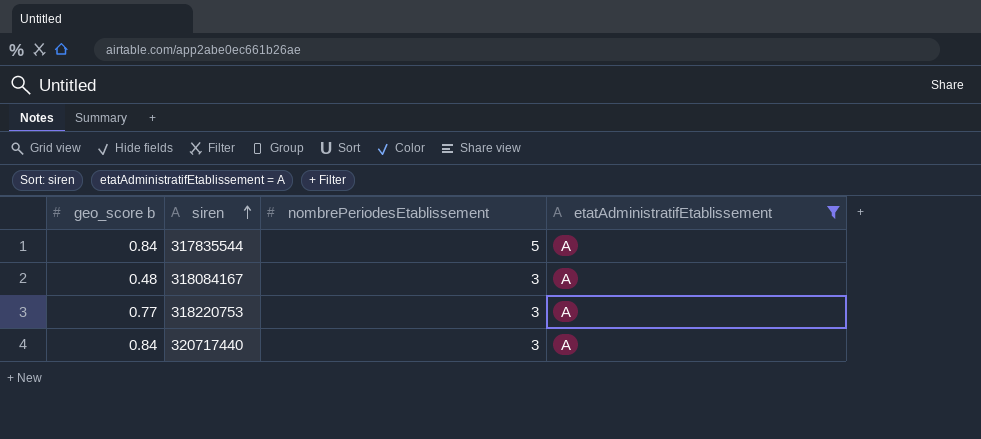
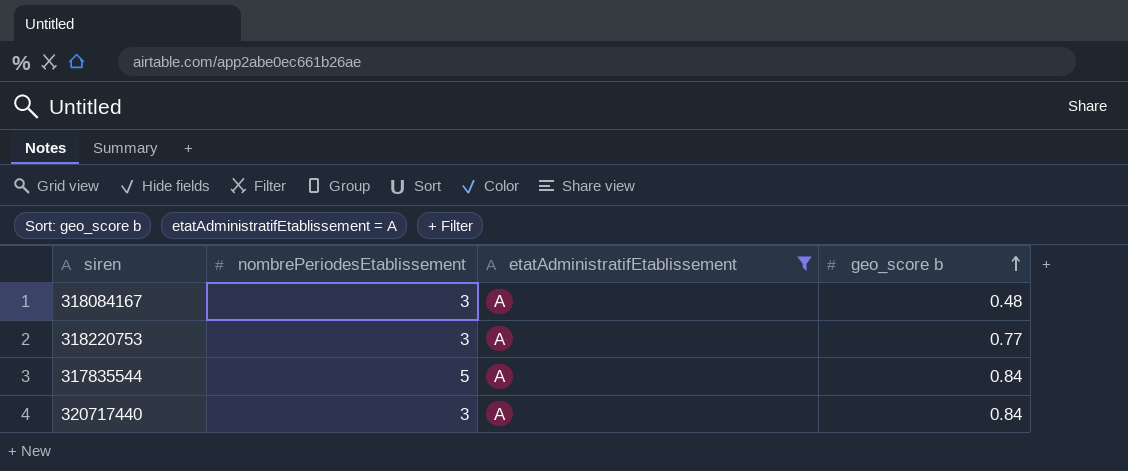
row order: siren ascending -> geo_score b ascending
column geo_score b | position: 1 -> 4

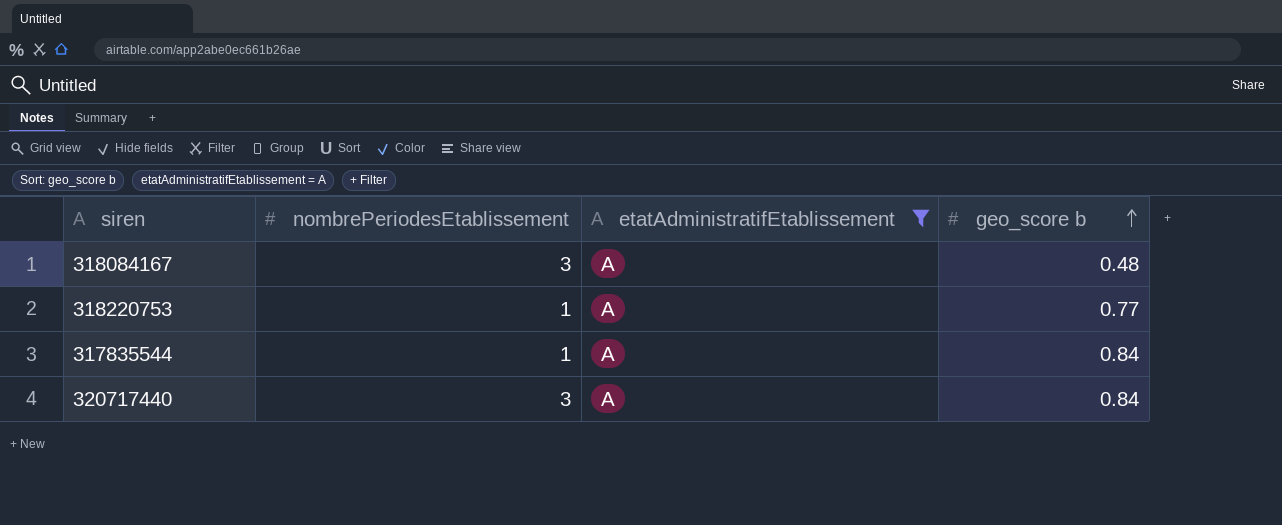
318220753 | nombrePeriodesEtablissement: 3 -> 1
317835544 | nombrePeriodesEtablissement: 5 -> 1

